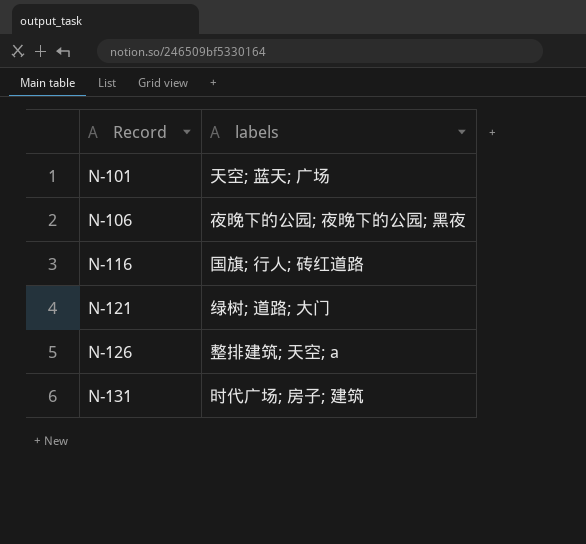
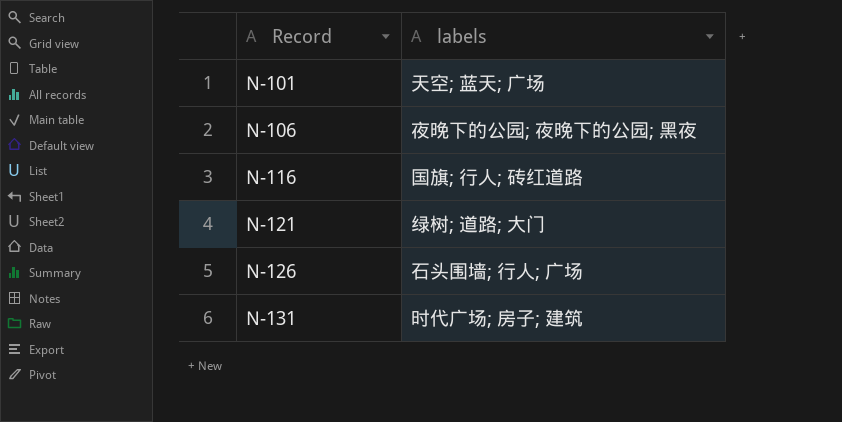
N-126 | labels: 整排建筑; 天空; a -> 石头围墙; 行人; 广场

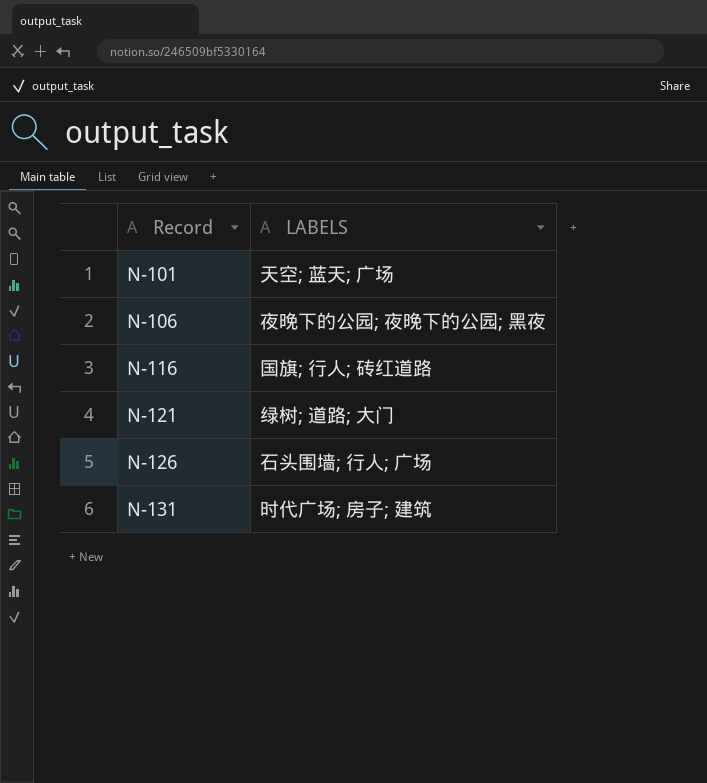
column name: labels -> LABELS

